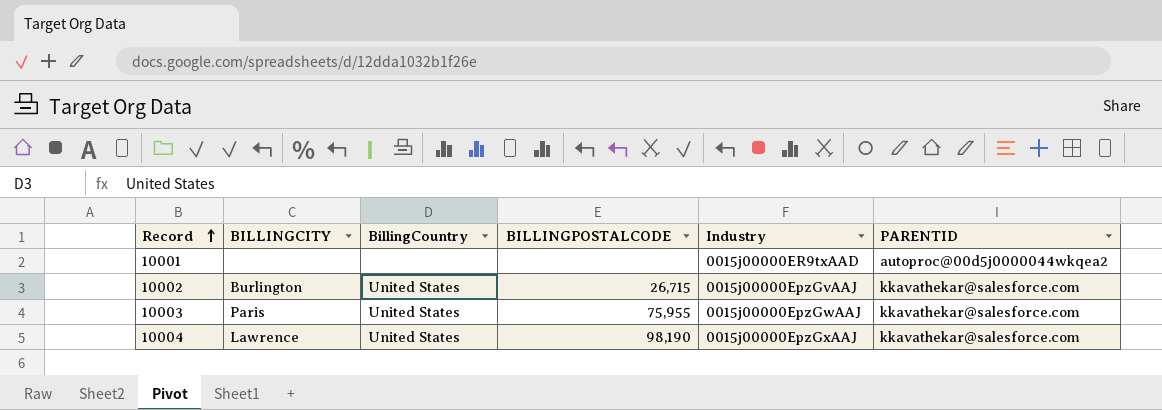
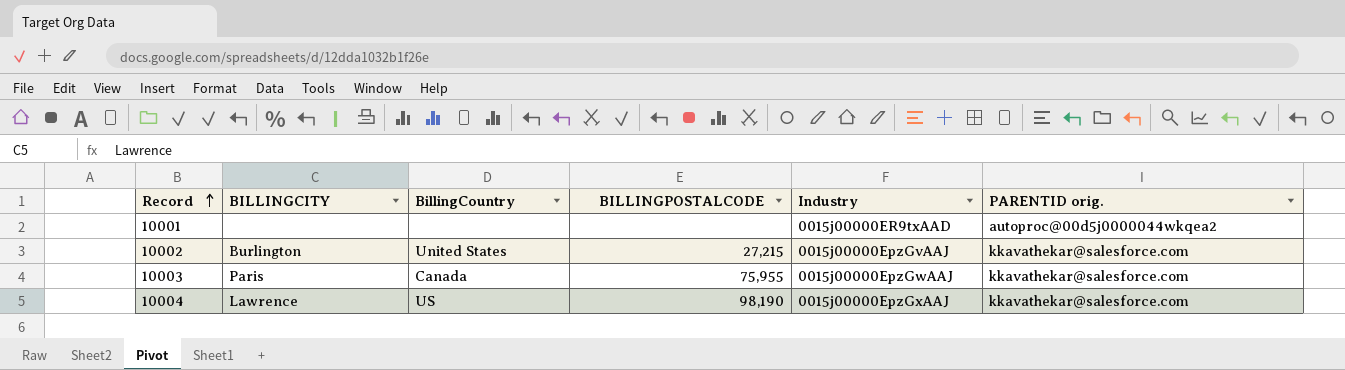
column name: PARENTID -> PARENTID orig.
10002 | BILLINGPOSTALCODE: 26,715 -> 27,215
10003 | BillingCountry: United States -> Canada
10004 | BillingCountry: United States -> US

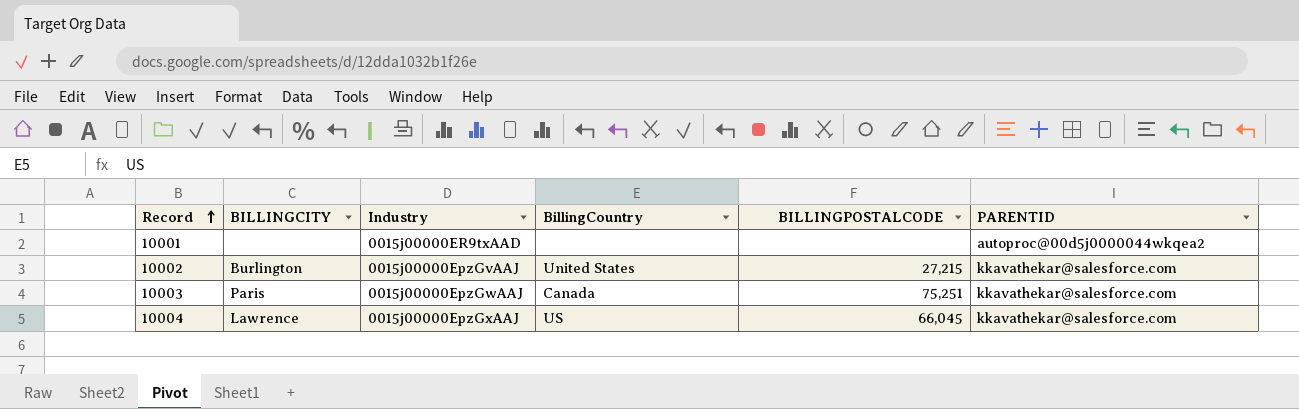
column Industry | position: 5 -> 3
column name: PARENTID orig. -> PARENTID
10003 | BILLINGPOSTALCODE: 75,955 -> 75,251
10004 | BILLINGPOSTALCODE: 98,190 -> 66,045

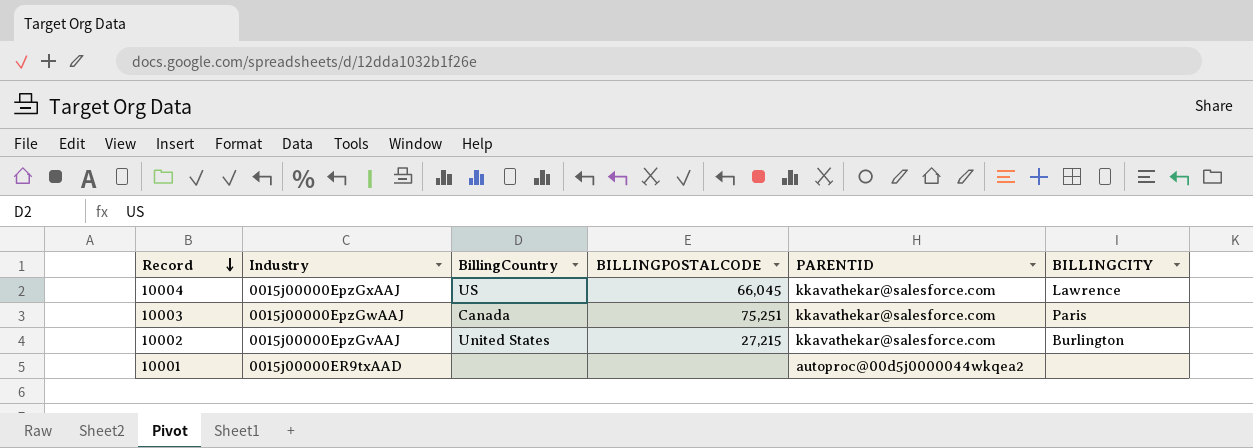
row order: Record ascending -> Record descending
column BILLINGCITY | position: 2 -> 6

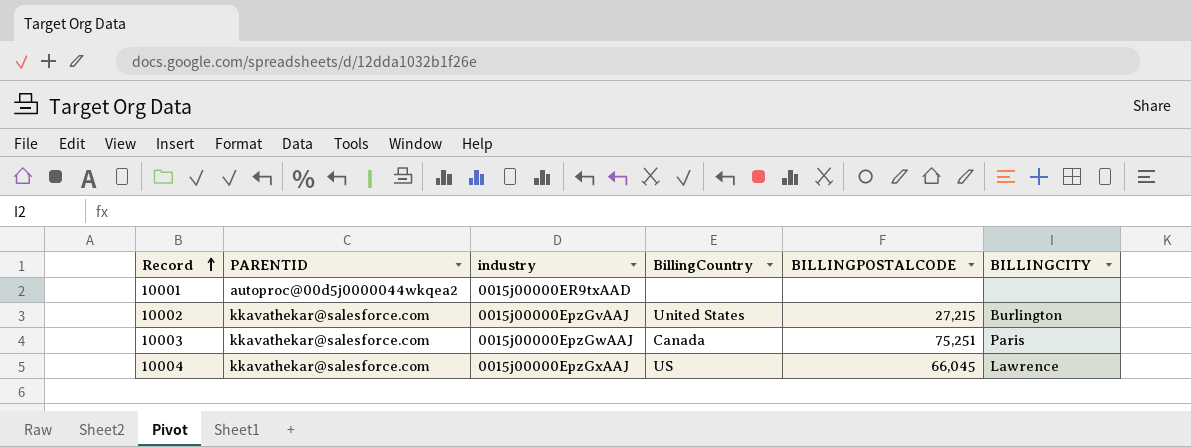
row order: Record descending -> Record ascending
column PARENTID | position: 5 -> 2
column name: Industry -> industry

